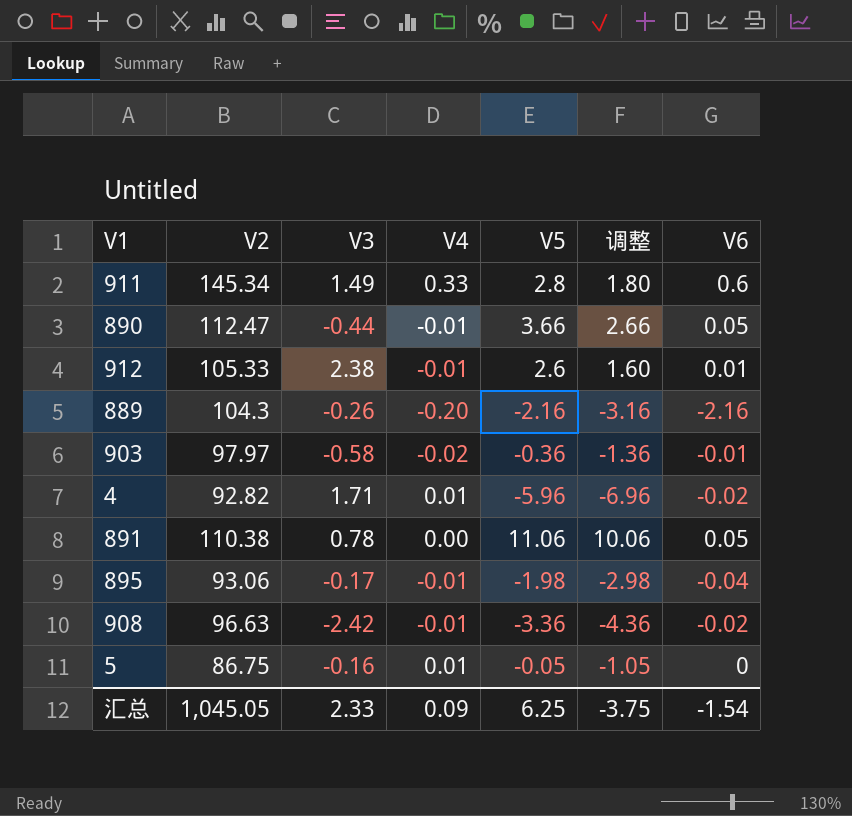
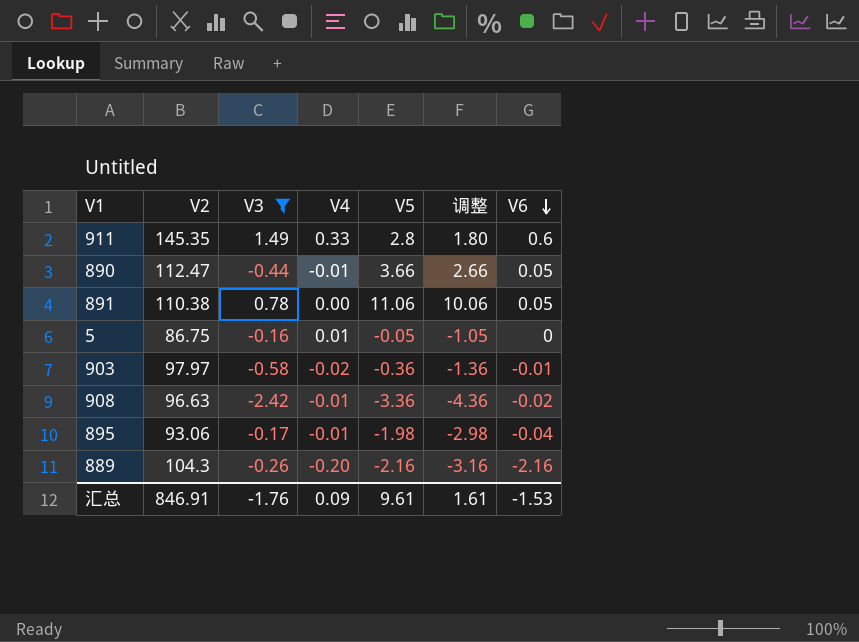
filter: none -> V3 <= 1.49
row order: none -> V6 descending
911 | V2: 145.34 -> 145.35
汇总 | V2: 1,045.05 -> 846.91
汇总 | V3: 2.33 -> -1.76
汇总 | V5: 6.25 -> 9.61
汇总 | 调整: -3.75 -> 1.61
汇总 | V6: -1.54 -> -1.53

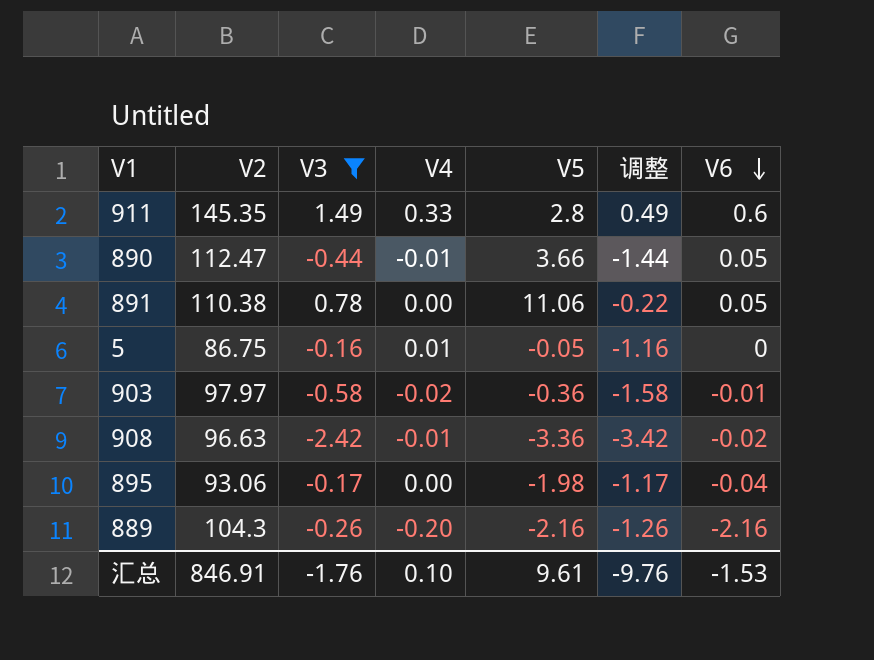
column 调整 | formula: [V5] - 1 -> [V3] - 1
895 | V4: -0.01 -> 0.00
汇总 | V4: 0.09 -> 0.10
汇总 | 调整: 1.61 -> -9.76

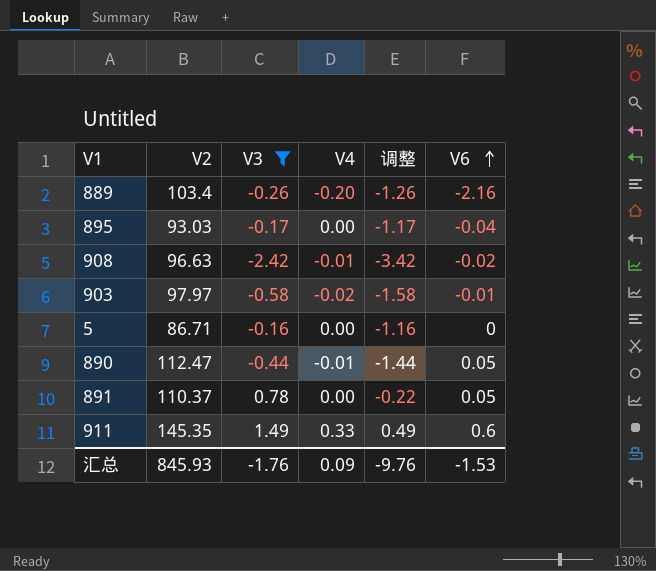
row order: V6 descending -> V6 ascending
column V5 | position: 5 -> none
889 | V2: 104.3 -> 103.4
895 | V2: 93.06 -> 93.03
5 | V2: 86.75 -> 86.71
5 | V4: 0.01 -> 0.00
891 | V2: 110.38 -> 110.37
汇总 | V2: 846.91 -> 845.93
汇总 | V4: 0.10 -> 0.09

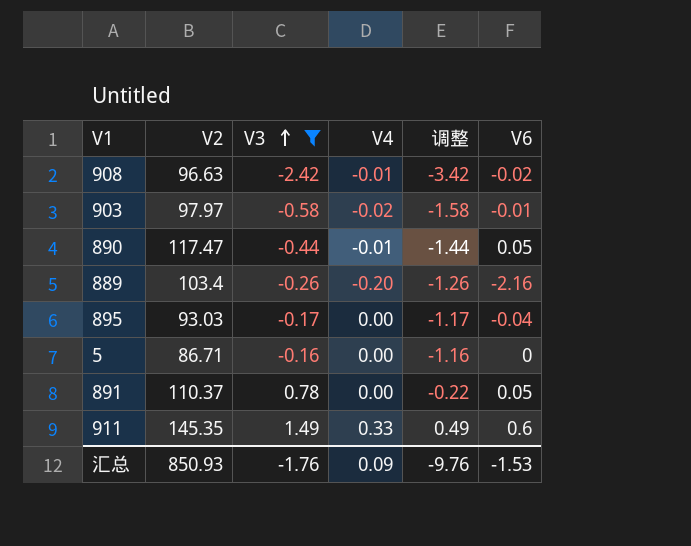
row order: V6 ascending -> V3 ascending
890 | V2: 112.47 -> 117.47
汇总 | V2: 845.93 -> 850.93

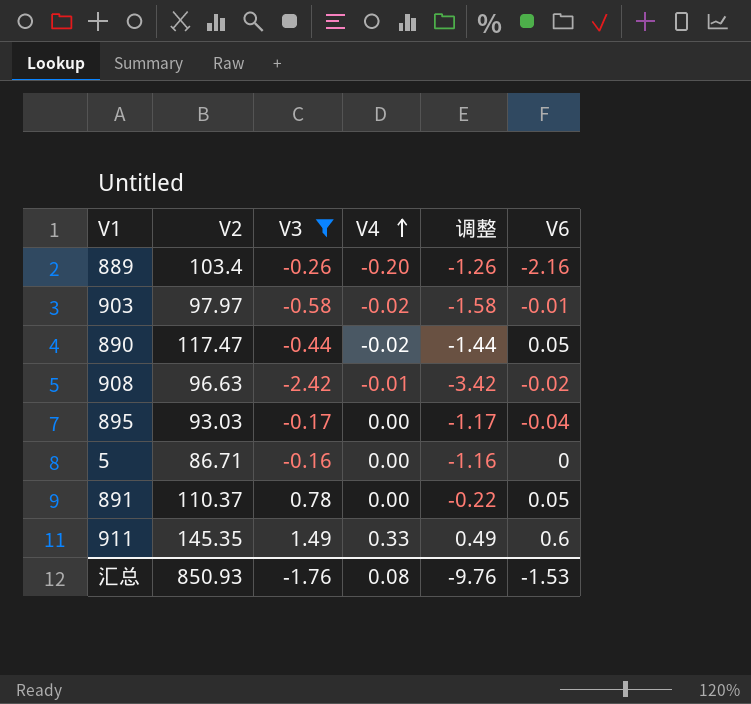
row order: V3 ascending -> V4 ascending
890 | V4: -0.01 -> -0.02
汇总 | V4: 0.09 -> 0.08

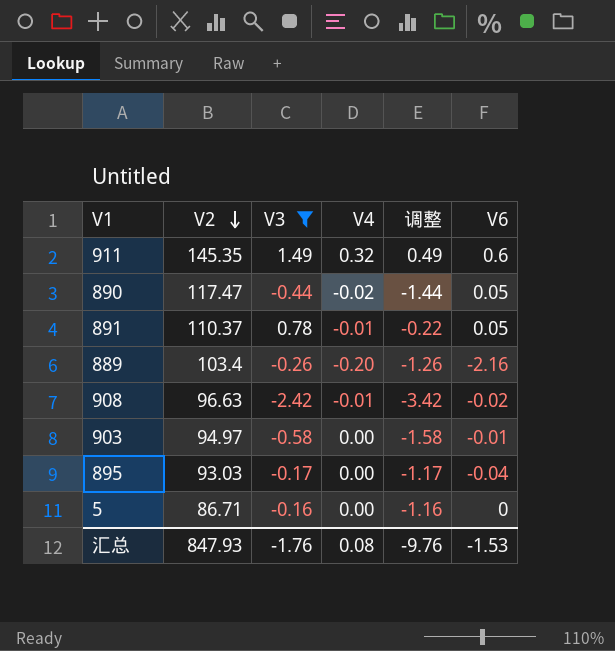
row order: V4 ascending -> V2 descending
911 | V4: 0.33 -> 0.32
891 | V4: 0.00 -> -0.01
903 | V2: 97.97 -> 94.97
903 | V4: -0.02 -> 0.00
汇总 | V2: 850.93 -> 847.93

